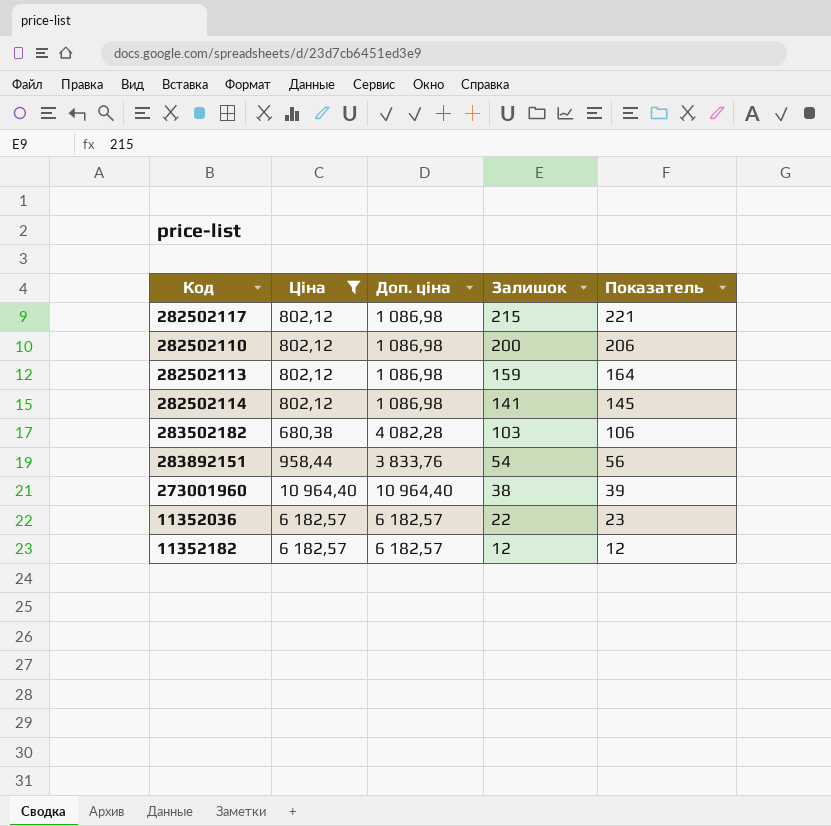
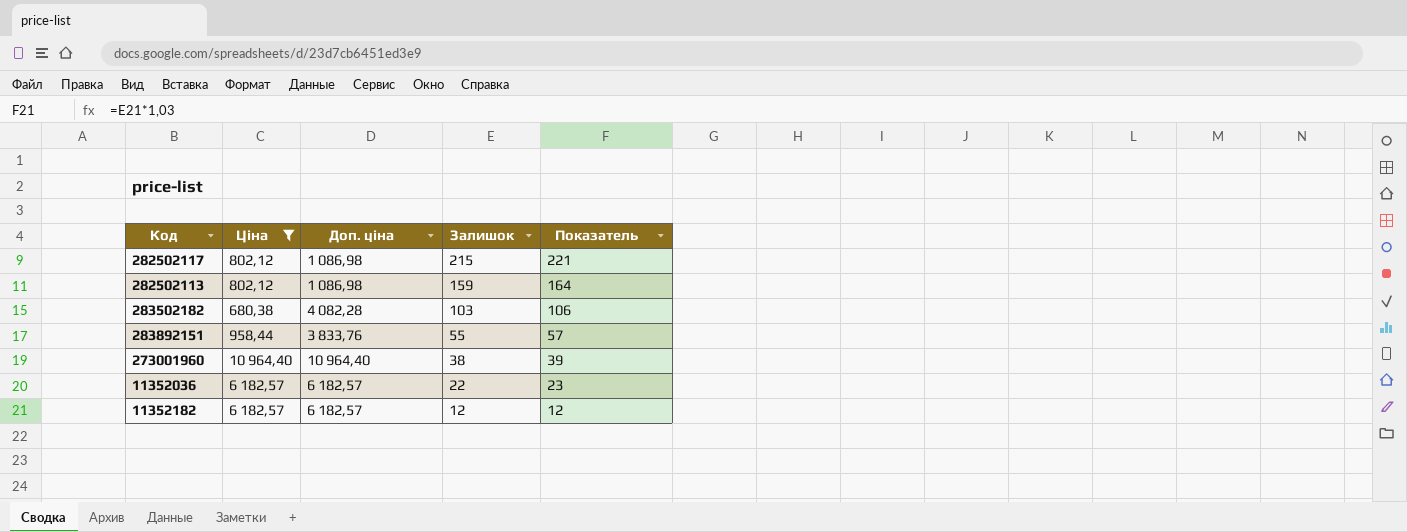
row 282502110: 802,12 | 1 086,98 | 200 | 206 -> none
row 282502114: 802,12 | 1 086,98 | 141 | 145 -> none
283892151 | Залишок: 54 -> 55
283892151 | Показатель: 56 -> 57

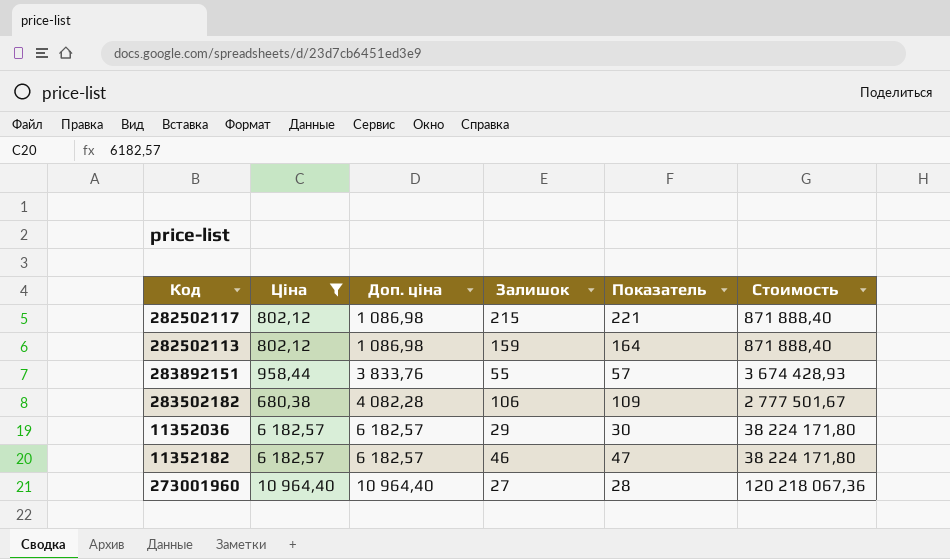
row order: Залишок descending -> Доп. ціна ascending
column Стоимость | formula: none -> [Ціна] * [Доп. ціна]
283502182 | Залишок: 103 -> 106
283502182 | Показатель: 106 -> 109
11352036 | Залишок: 22 -> 29
11352036 | Показатель: 23 -> 30
11352182 | Залишок: 12 -> 46
11352182 | Показатель: 12 -> 47
273001960 | Залишок: 38 -> 27
273001960 | Показатель: 39 -> 28

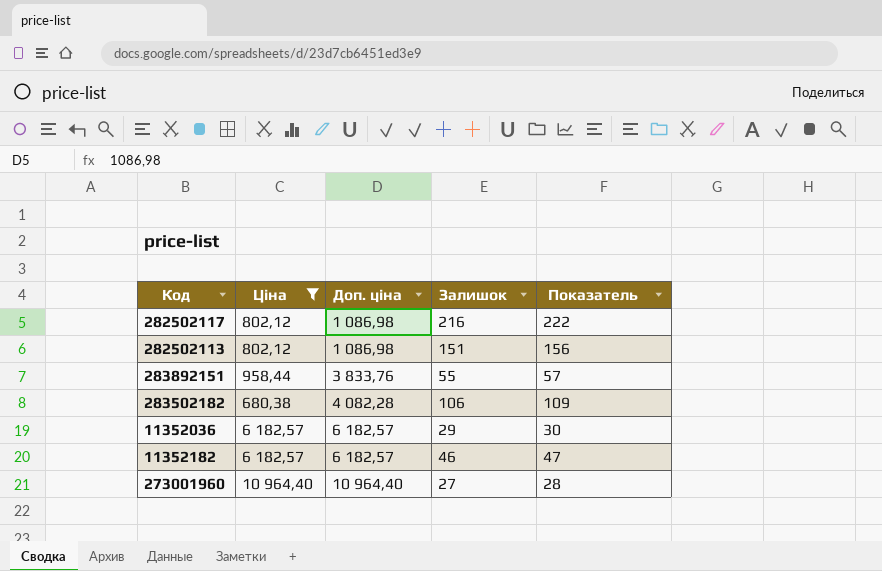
column Стоимость | formula: [Ціна] * [Доп. ціна] -> none
282502117 | Залишок: 215 -> 216
282502117 | Показатель: 221 -> 222
282502113 | Залишок: 159 -> 151
282502113 | Показатель: 164 -> 156

